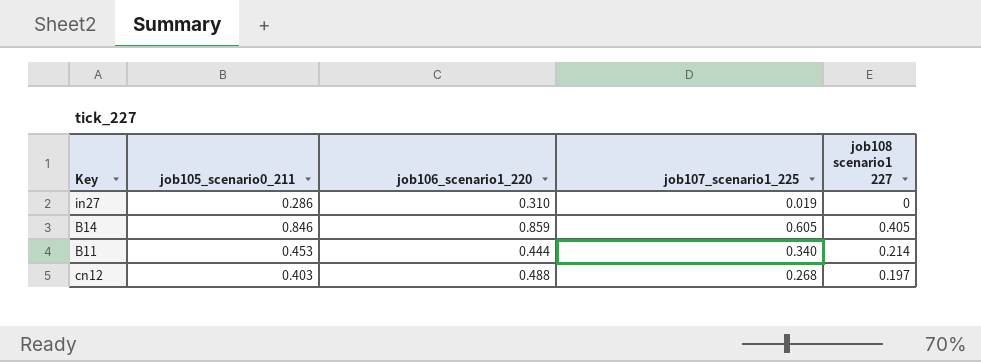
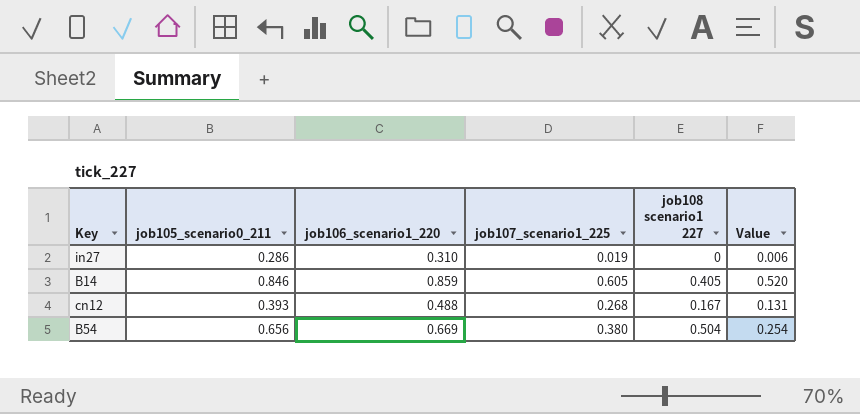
column Value | formula: none -> [job106_scenario1_220] * [job107_scenario1_225]
row B11: 0.453 | 0.444 | 0.340 | 0.214 -> none
cn12 | job105_scenario0_211: 0.403 -> 0.393
cn12 | job108 scenario1 227: 0.197 -> 0.167
row B54: none -> 0.656 | 0.669 | 0.380 | 0.504 | 0.254

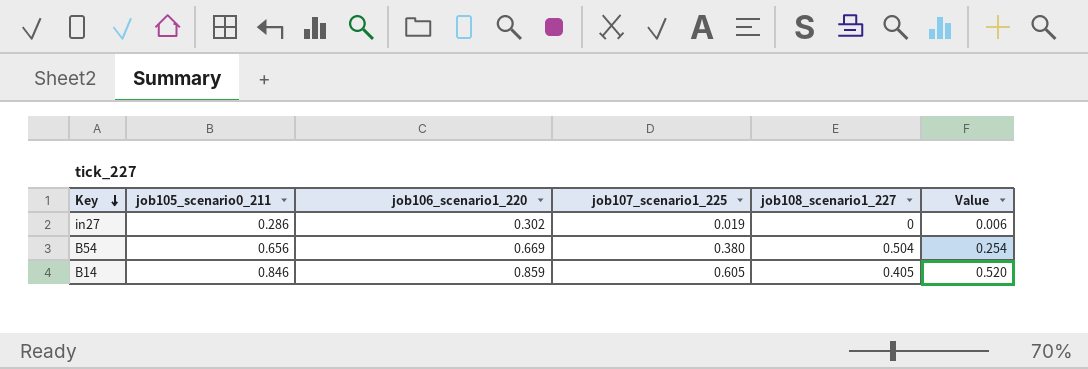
row order: none -> Key descending
column name: job108 scenario1 227 -> job108_scenario1_227
row cn12: 0.393 | 0.488 | 0.268 | 0.167 | 0.131 -> none
in27 | job106_scenario1_220: 0.310 -> 0.302

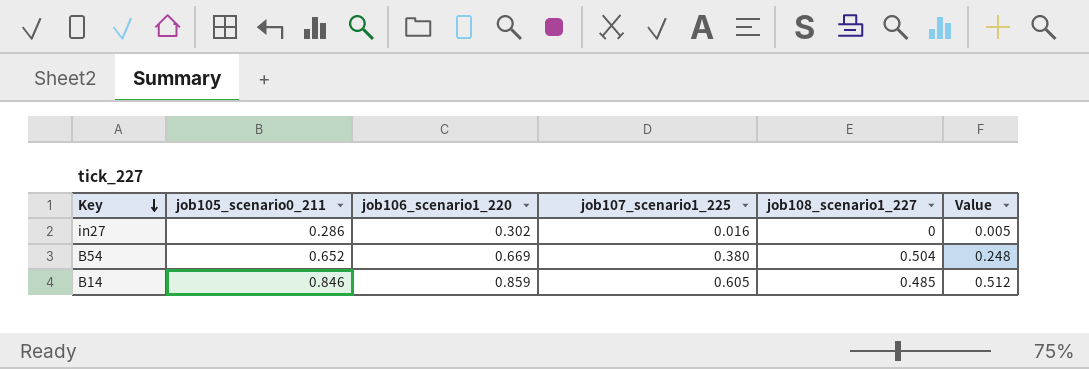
column Value | formula: [job106_scenario1_220] * [job107_scenario1_225] -> [job105_scenario0_211] * [job107_scenario1_225]
in27 | job107_scenario1_225: 0.019 -> 0.016
B54 | job105_scenario0_211: 0.656 -> 0.652
B14 | job108_scenario1_227: 0.405 -> 0.485

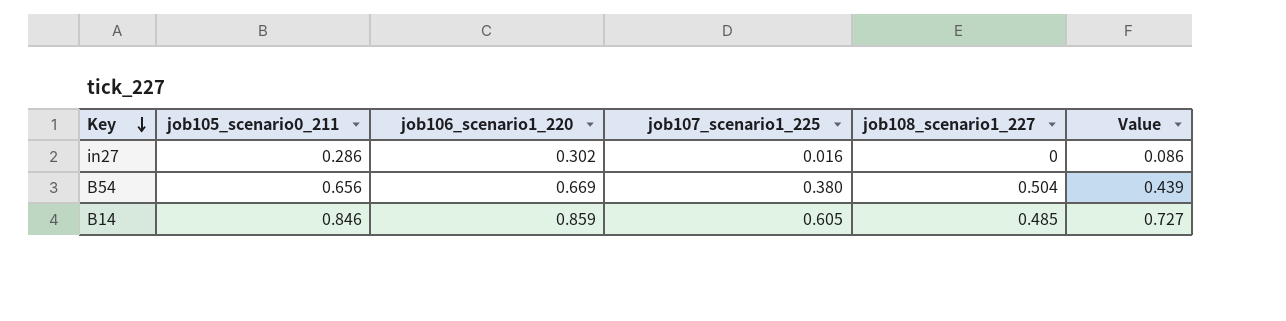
column Value | formula: [job105_scenario0_211] * [job107_scenario1_225] -> [job105_scenario0_211] * [job106_scenario1_220]
B54 | job105_scenario0_211: 0.652 -> 0.656

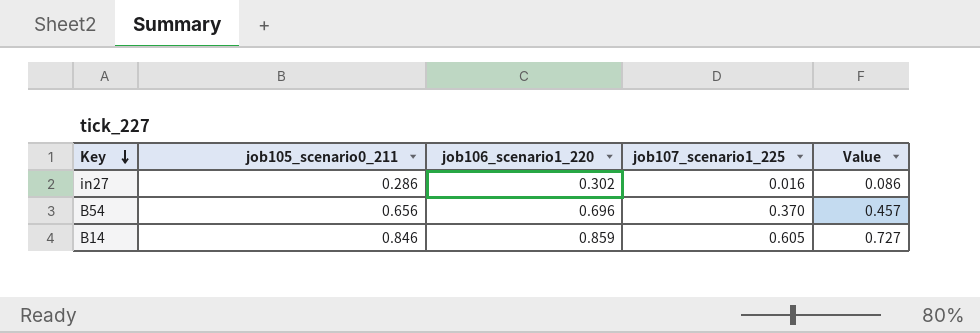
column job108_scenario1_227 | position: 5 -> none
B54 | job106_scenario1_220: 0.669 -> 0.696
B54 | job107_scenario1_225: 0.380 -> 0.370
B54 | Value: 0.439 -> 0.457

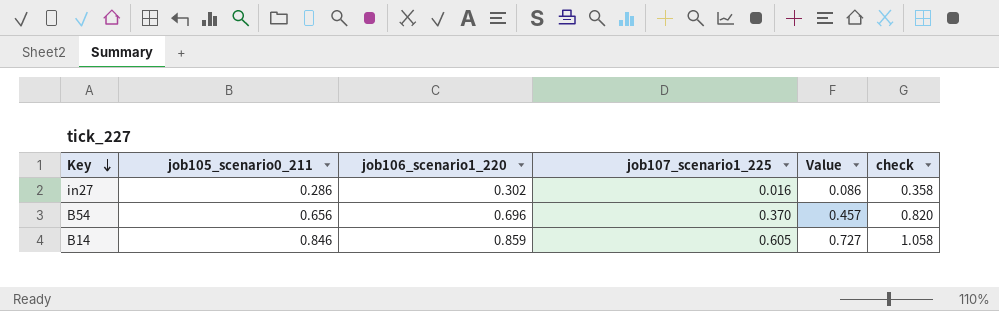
column check | formula: none -> [job105_scenario0_211] * 1.25

